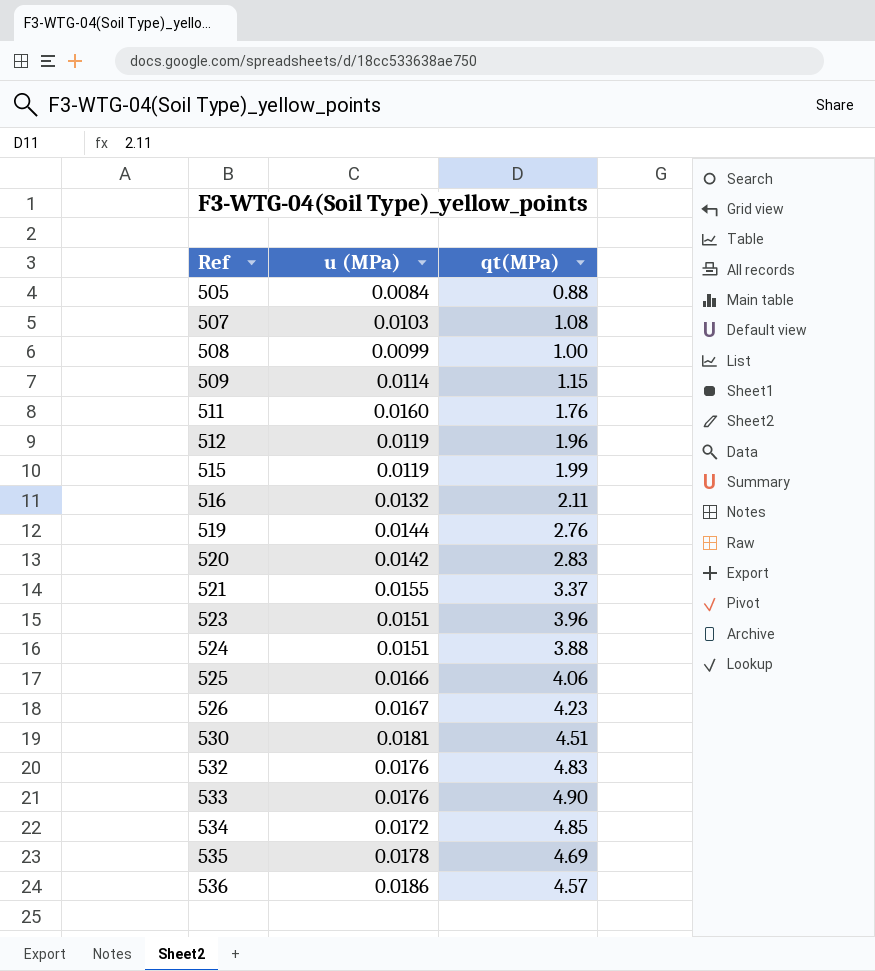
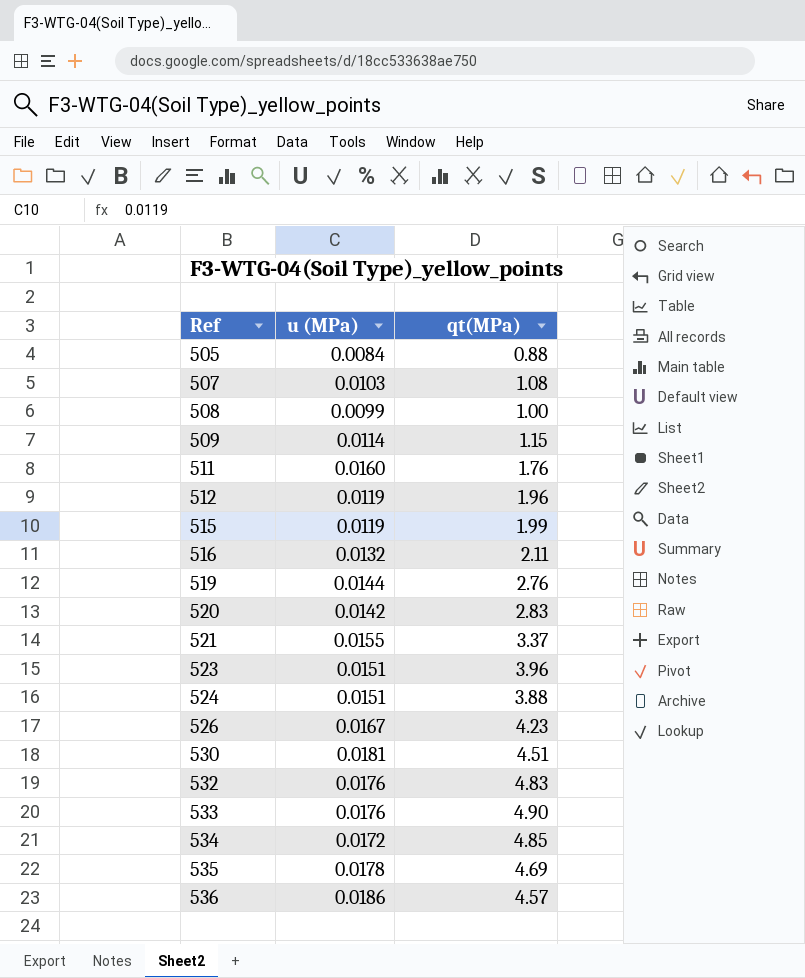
row 525: 0.0166 | 4.06 -> none

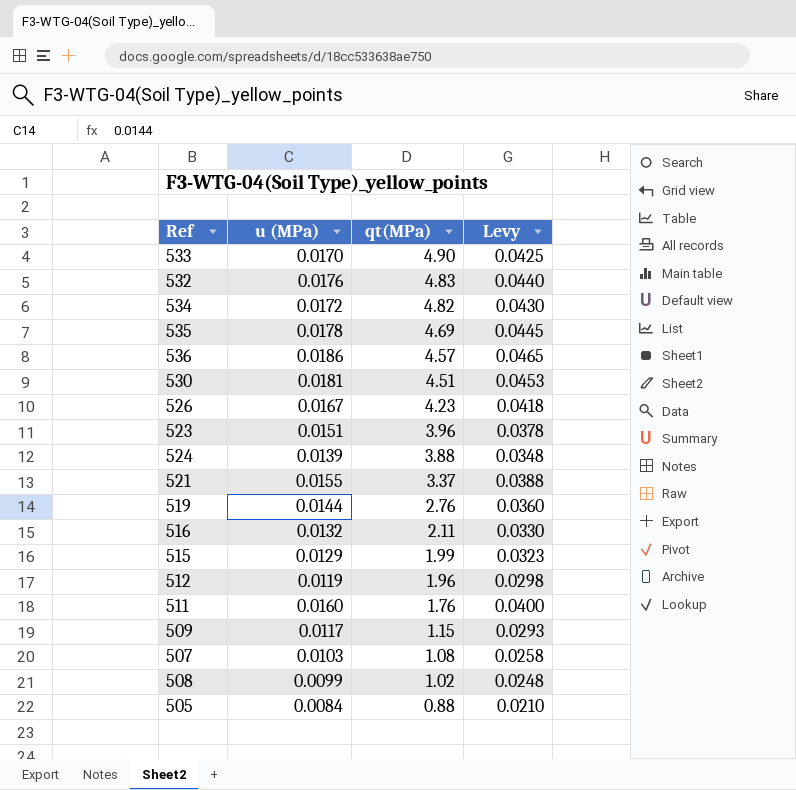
row order: Ref ascending -> qt(MPa) descending
column Levy | formula: none -> [u (MPa)] * 2.5
row 520: 0.0142 | 2.83 -> none
533 | u (MPa): 0.0176 -> 0.0170
534 | qt(MPa): 4.85 -> 4.82
524 | u (MPa): 0.0151 -> 0.0139
515 | u (MPa): 0.0119 -> 0.0129
509 | u (MPa): 0.0114 -> 0.0117
508 | qt(MPa): 1.00 -> 1.02

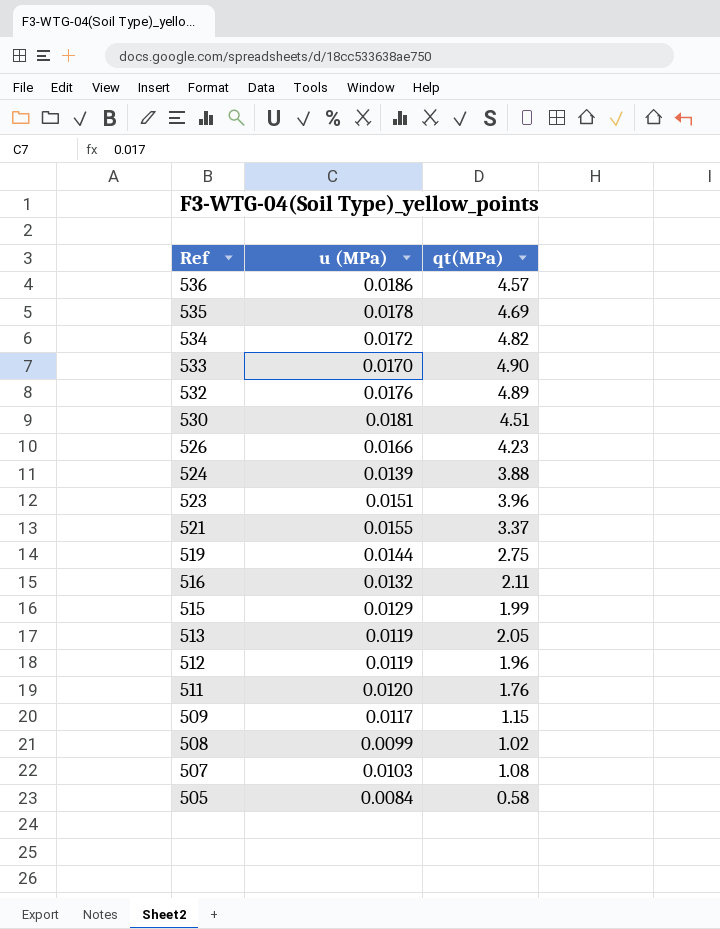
row order: qt(MPa) descending -> Ref descending
column Levy | formula: [u (MPa)] * 2.5 -> none
532 | qt(MPa): 4.83 -> 4.89
526 | u (MPa): 0.0167 -> 0.0166
519 | qt(MPa): 2.76 -> 2.75
row 513: none -> 0.0119 | 2.05
511 | u (MPa): 0.0160 -> 0.0120
505 | qt(MPa): 0.88 -> 0.58

